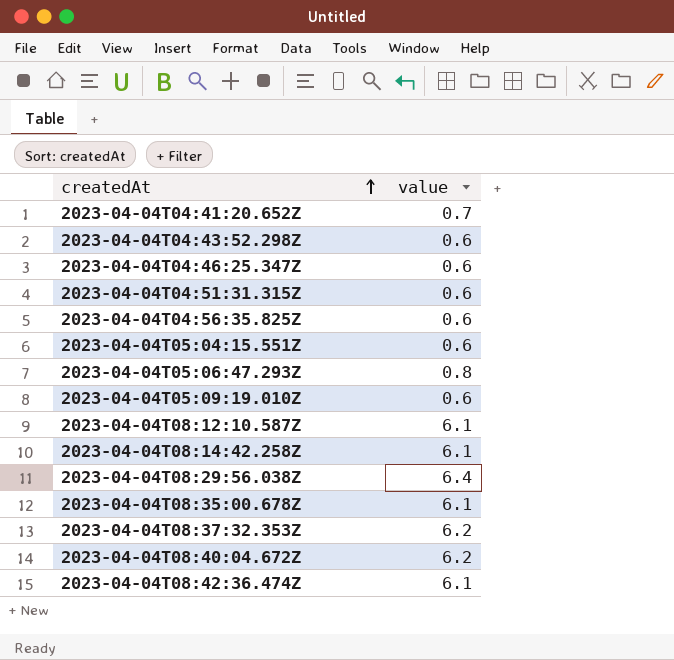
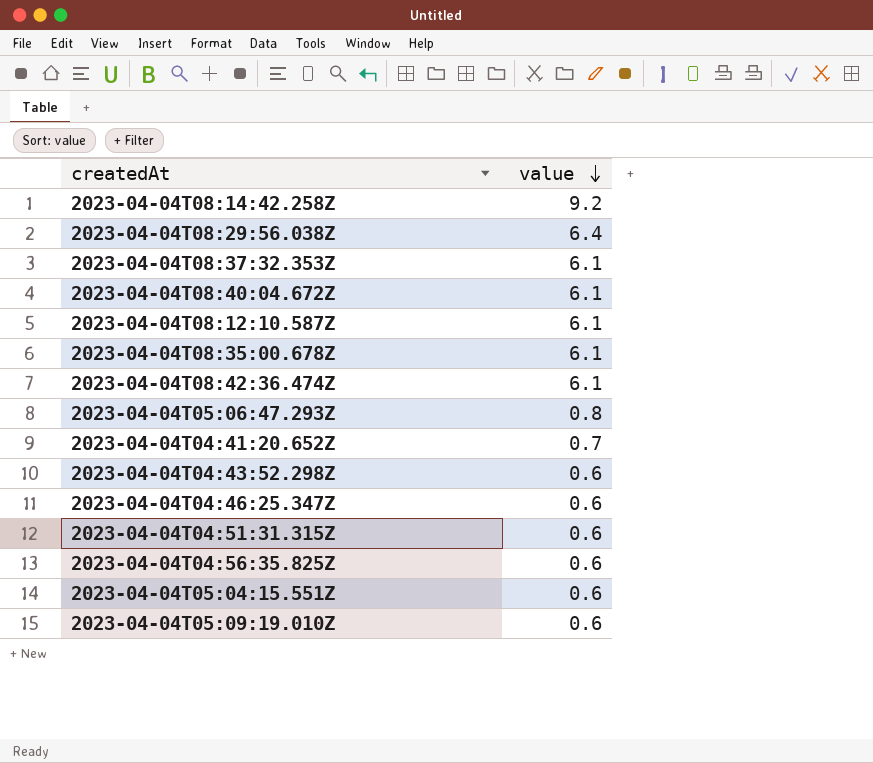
row order: createdAt ascending -> value descending
2023-04-04T08:14:42.258Z | value: 6.1 -> 9.2
2023-04-04T08:37:32.353Z | value: 6.2 -> 6.1
2023-04-04T08:40:04.672Z | value: 6.2 -> 6.1

